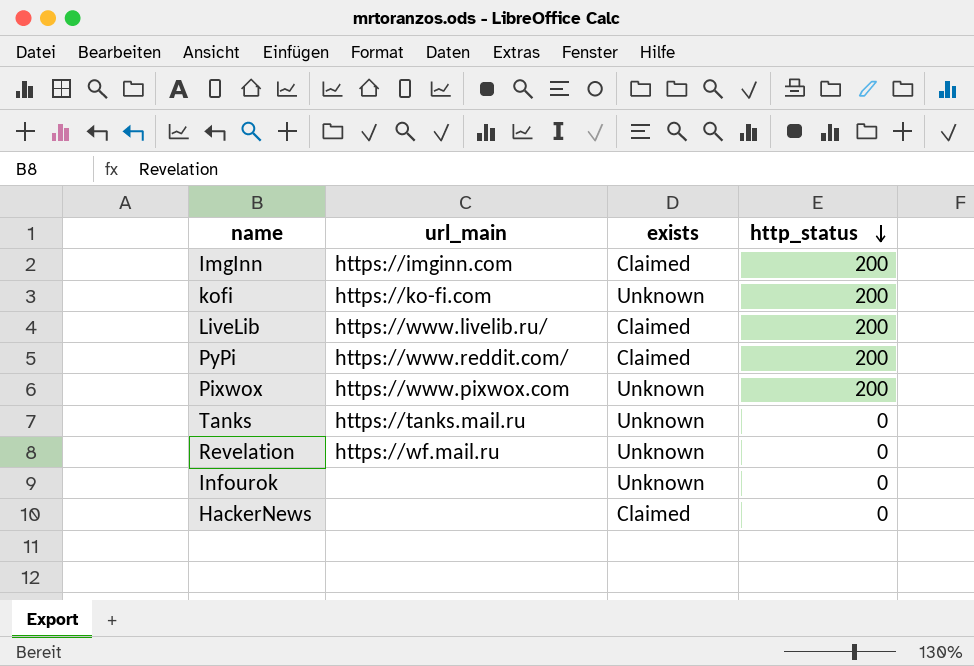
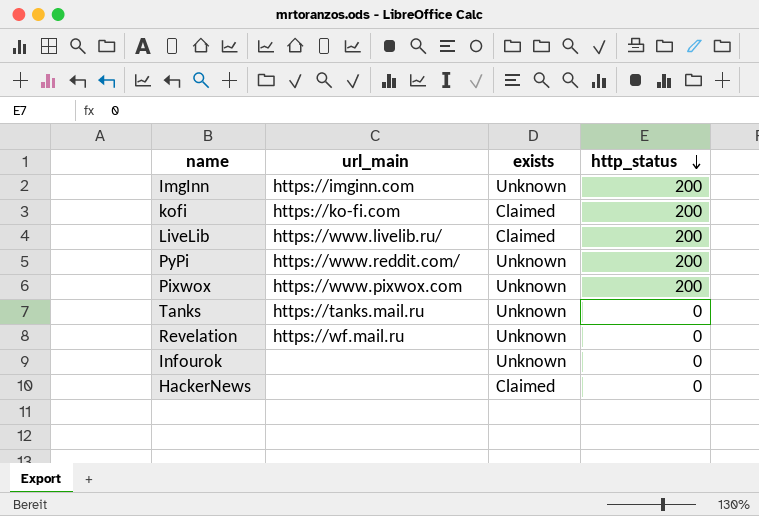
ImgInn | exists: Claimed -> Unknown
kofi | exists: Unknown -> Claimed
PyPi | exists: Claimed -> Unknown

